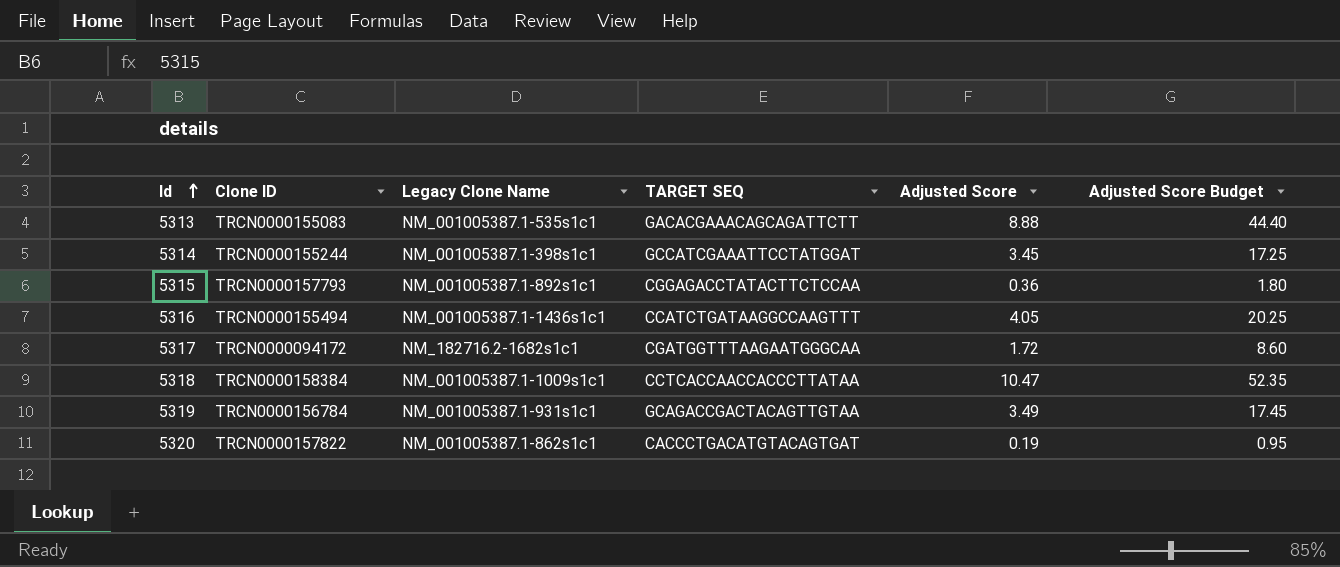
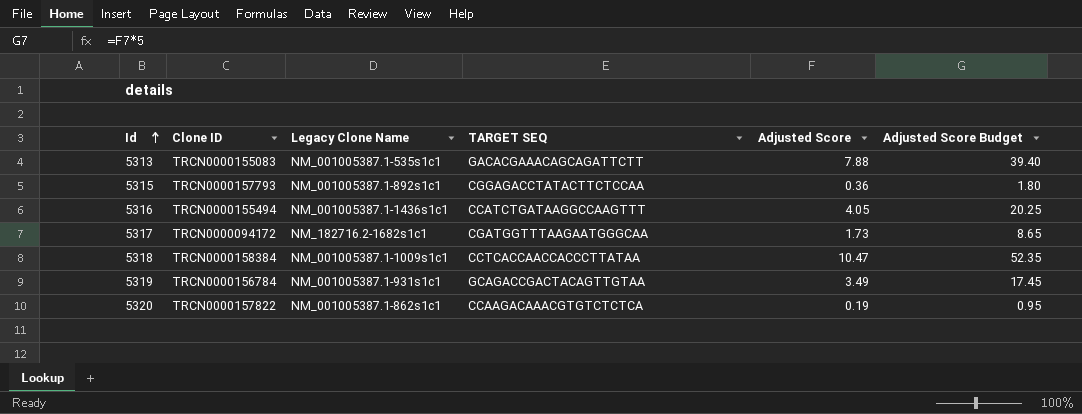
row 5314: TRCN0000155244 | NM_001005387.1-398s1c1 | GCCATCGAAATTCCTATGGAT | 3.45 | 17.25 -> none
5313 | Adjusted Score: 8.88 -> 7.88
5313 | Adjusted Score Budget: 44.40 -> 39.40
5317 | Adjusted Score: 1.72 -> 1.73
5317 | Adjusted Score Budget: 8.60 -> 8.65
5320 | TARGET SEQ: CACCCTGACATGTACAGTGAT -> CCAAGACAAACGTGTCTCTCA

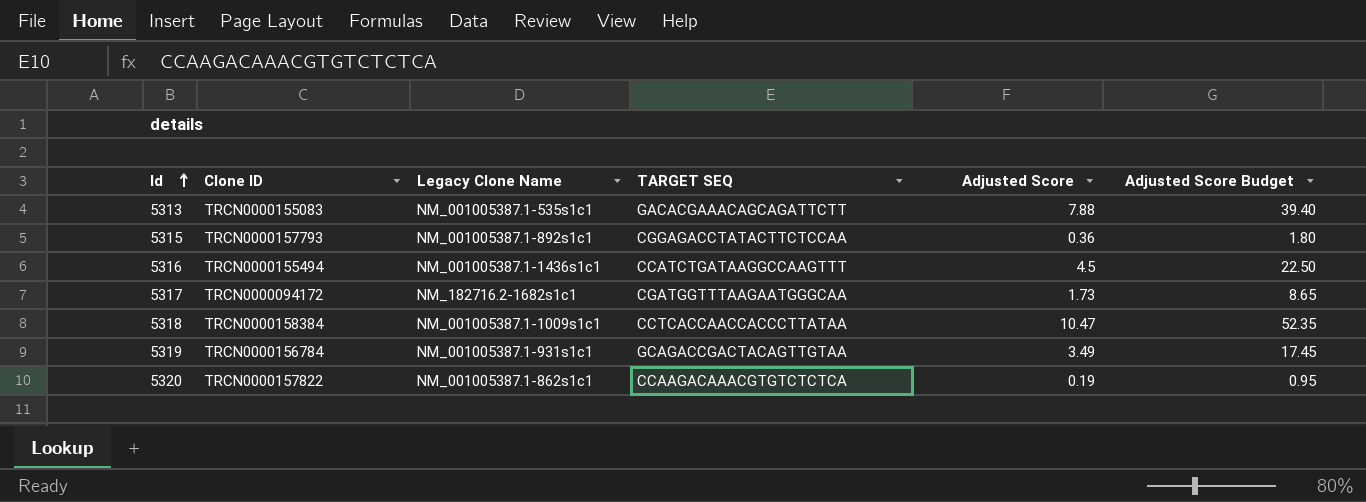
5316 | Adjusted Score: 4.05 -> 4.5
5316 | Adjusted Score Budget: 20.25 -> 22.50

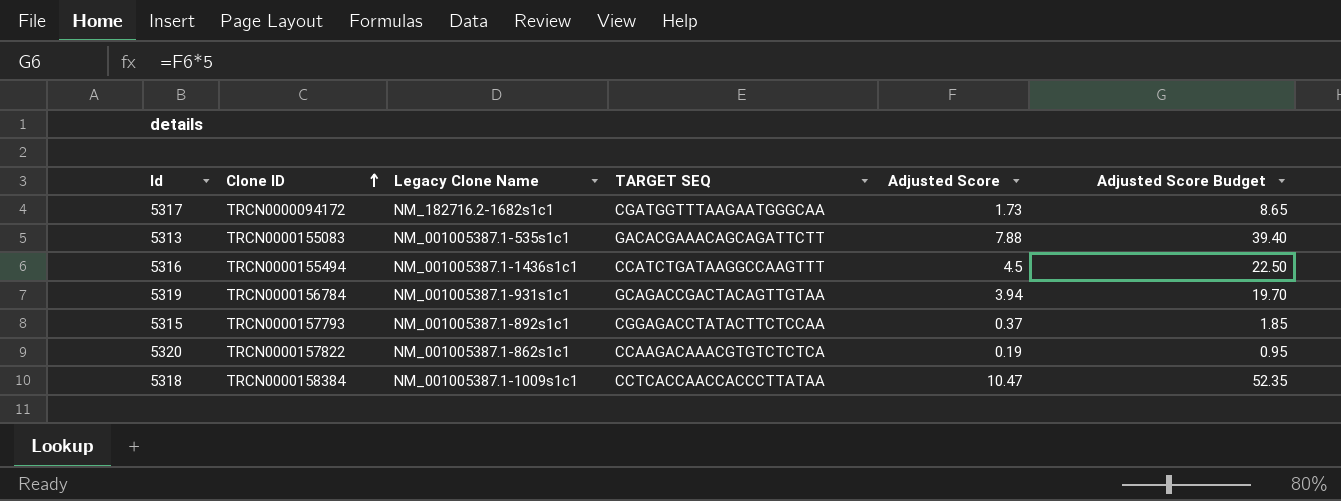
row order: Id ascending -> Clone ID ascending
5319 | Adjusted Score: 3.49 -> 3.94
5319 | Adjusted Score Budget: 17.45 -> 19.70
5315 | Adjusted Score: 0.36 -> 0.37
5315 | Adjusted Score Budget: 1.80 -> 1.85

